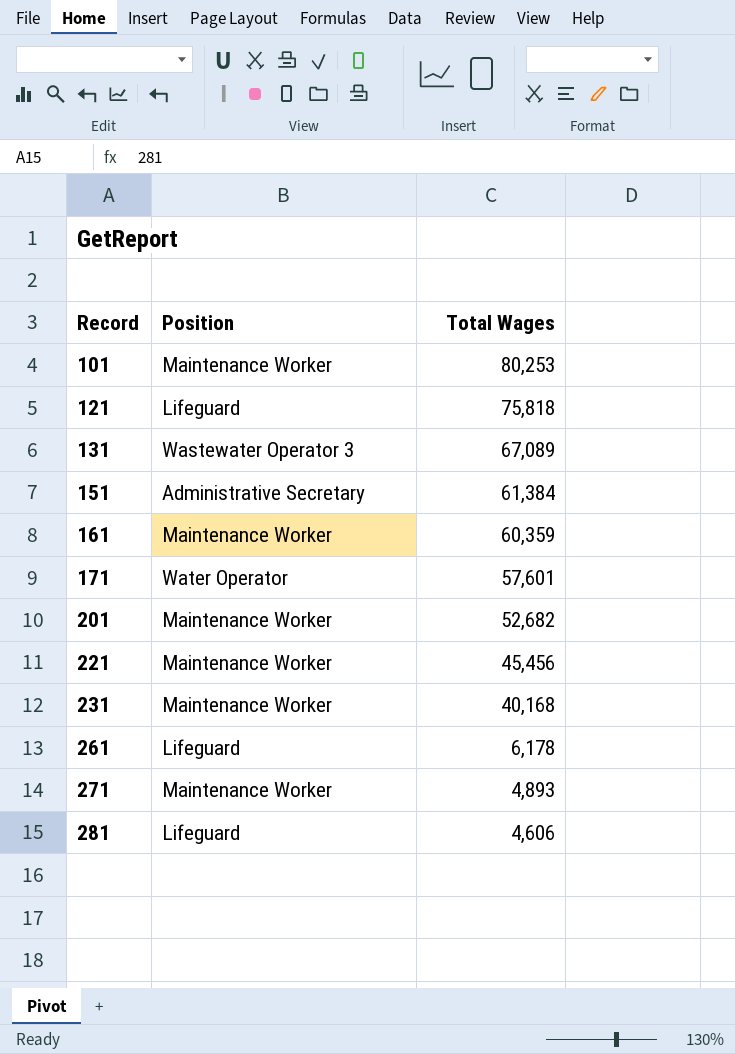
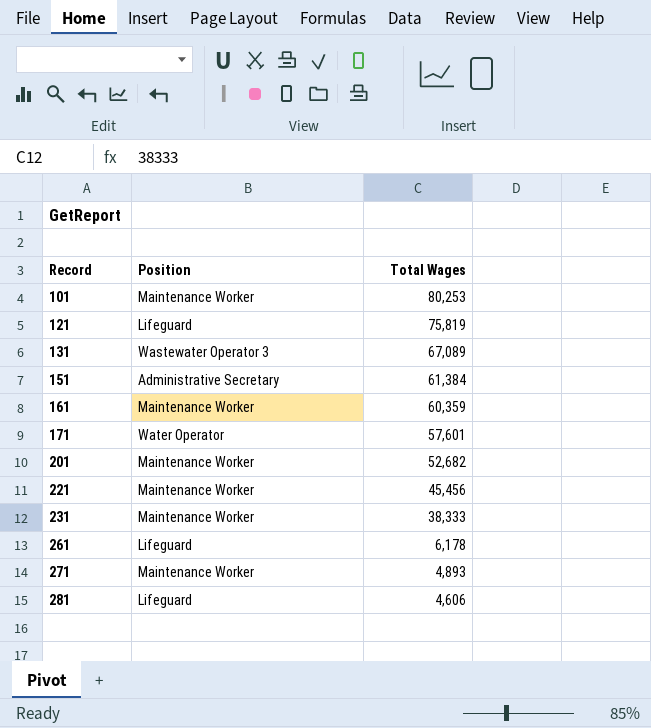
121 | Total Wages: 75,818 -> 75,819
231 | Total Wages: 40,168 -> 38,333

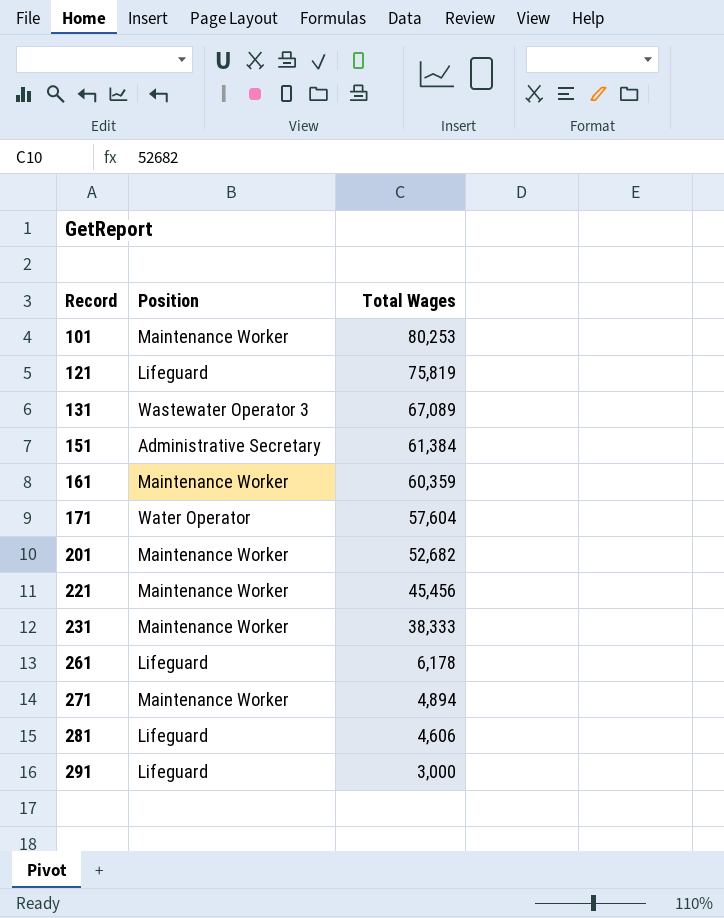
171 | Total Wages: 57,601 -> 57,604
271 | Total Wages: 4,893 -> 4,894
row 291: none -> Lifeguard | 3,000

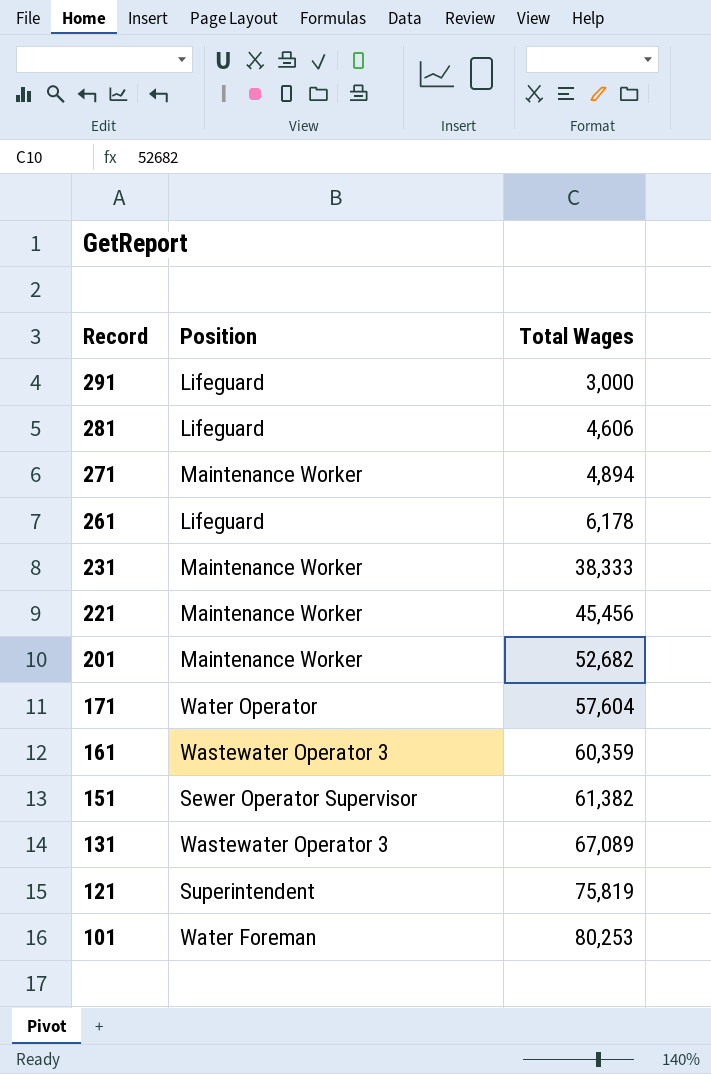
row order: Record ascending -> Record descending
161 | Position: Maintenance Worker -> Wastewater Operator 3
151 | Position: Administrative Secretary -> Sewer Operator Supervisor
151 | Total Wages: 61,384 -> 61,382
121 | Position: Lifeguard -> Superintendent
101 | Position: Maintenance Worker -> Water Foreman

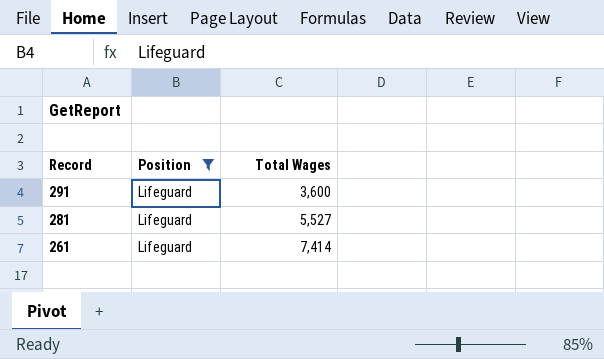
filter: none -> Position = Lifeguard
291 | Total Wages: 3,000 -> 3,600
281 | Total Wages: 4,606 -> 5,527
261 | Total Wages: 6,178 -> 7,414

